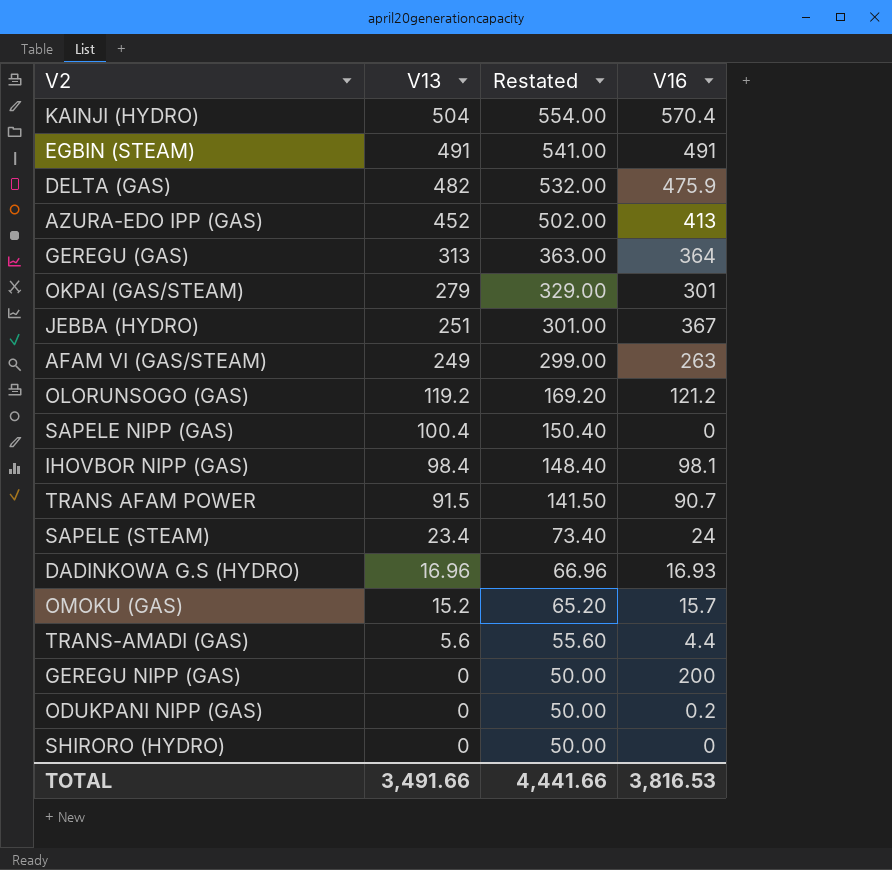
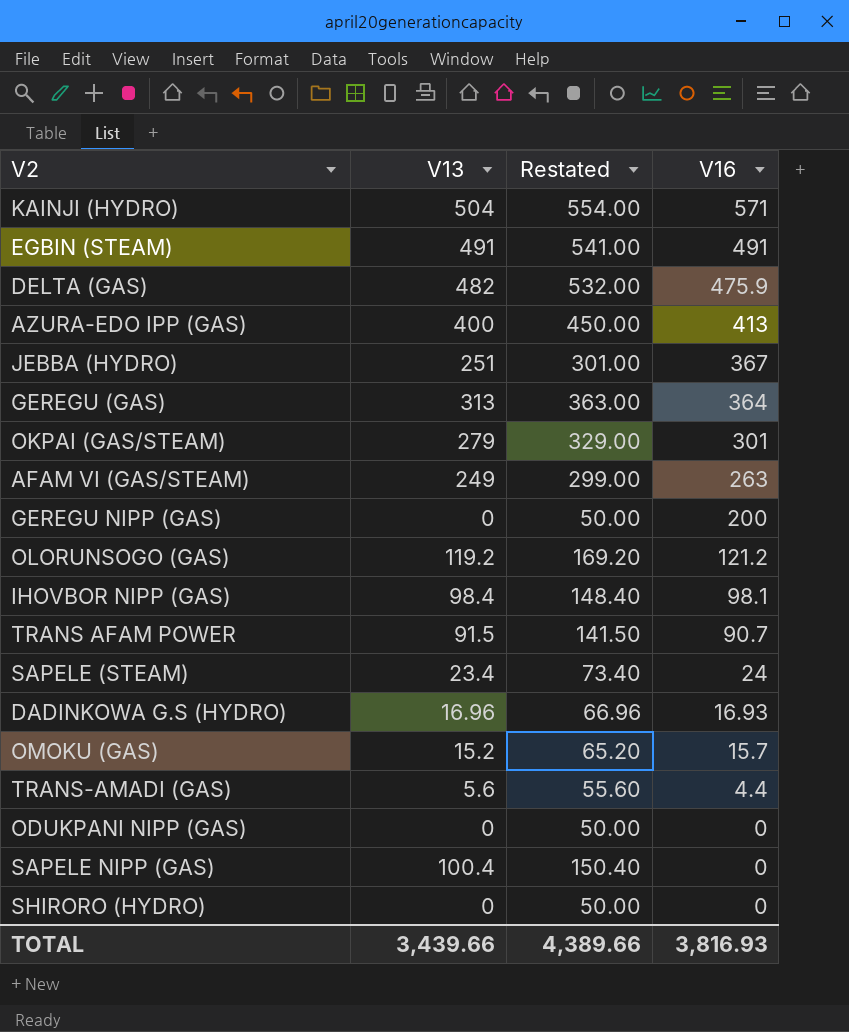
row order: V13 descending -> V16 descending
KAINJI (HYDRO) | V16: 570.4 -> 571
AZURA-EDO IPP (GAS) | V13: 452 -> 400
AZURA-EDO IPP (GAS) | Restated: 502.00 -> 450.00
ODUKPANI NIPP (GAS) | V16: 0.2 -> 0
TOTAL | V13: 3,491.66 -> 3,439.66
TOTAL | Restated: 4,441.66 -> 4,389.66
TOTAL | V16: 3,816.53 -> 3,816.93

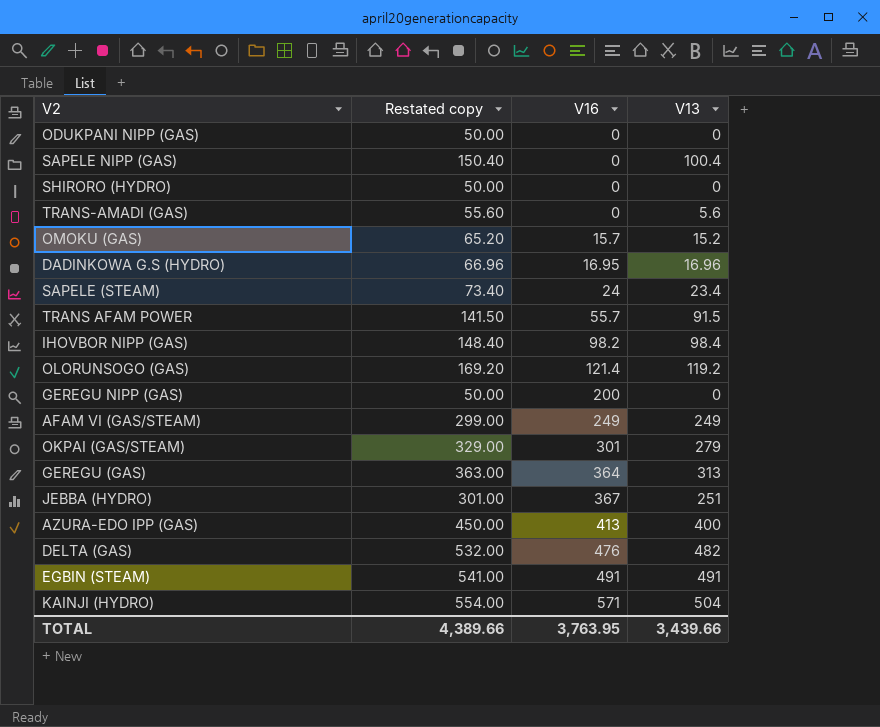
row order: V16 descending -> V16 ascending
column name: Restated -> Restated copy
column V13 | position: 2 -> 4
TRANS-AMADI (GAS) | V16: 4.4 -> 0
DADINKOWA G.S (HYDRO) | V16: 16.93 -> 16.95
TRANS AFAM POWER | V16: 90.7 -> 55.7
IHOVBOR NIPP (GAS) | V16: 98.1 -> 98.2
OLORUNSOGO (GAS) | V16: 121.2 -> 121.4
AFAM VI (GAS/STEAM) | V16: 263 -> 249
DELTA (GAS) | V16: 475.9 -> 476
TOTAL | V16: 3,816.93 -> 3,763.95

